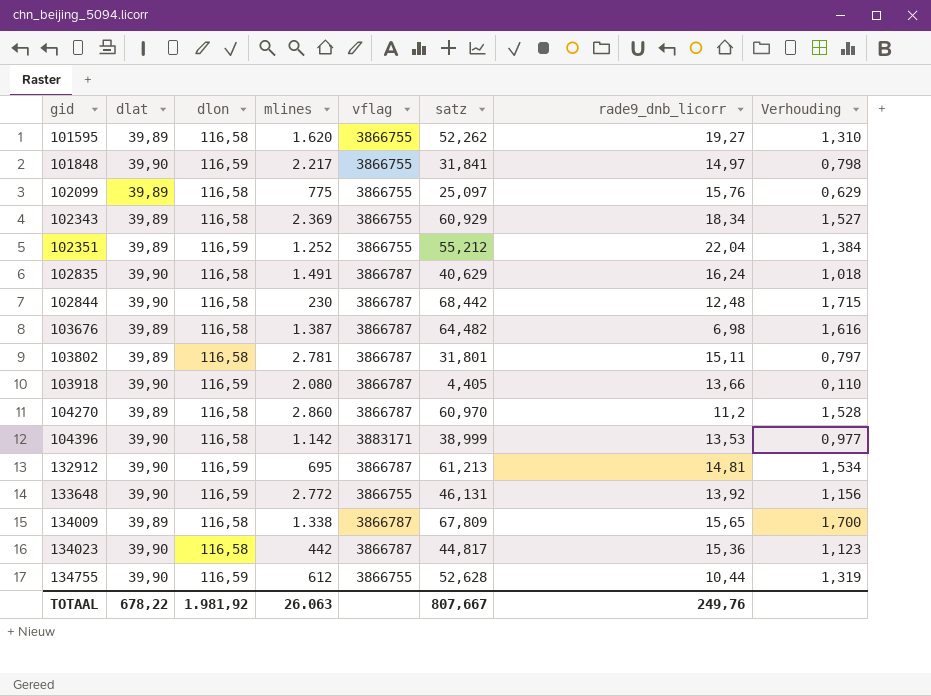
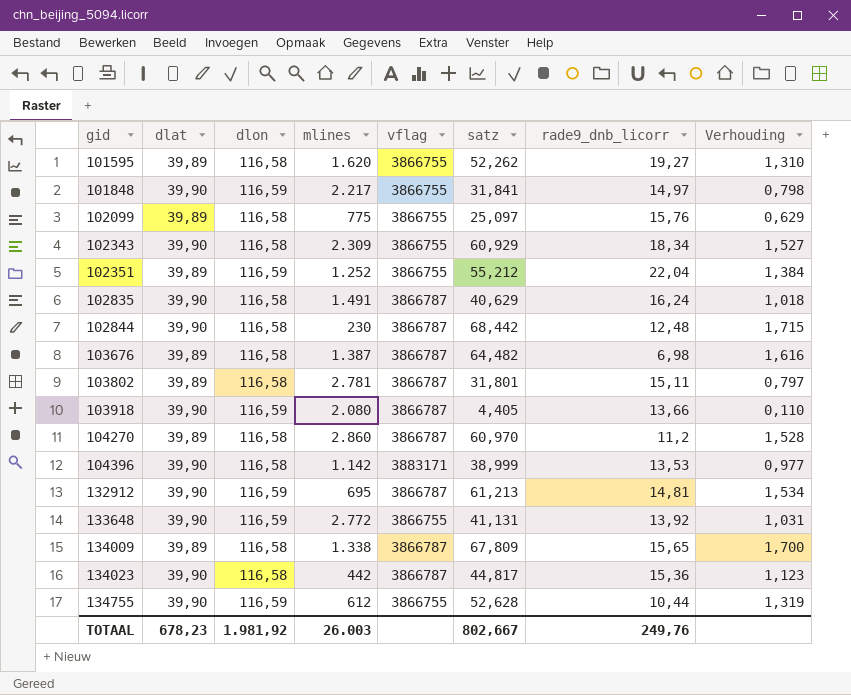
102343 | dlat: 39,89 -> 39,90
102343 | mlines: 2.369 -> 2.309
133648 | satz: 46,131 -> 41,131
133648 | Verhouding: 1,156 -> 1,031
TOTAAL | dlat: 678,22 -> 678,23
TOTAAL | mlines: 26.063 -> 26.003
TOTAAL | satz: 807,667 -> 802,667

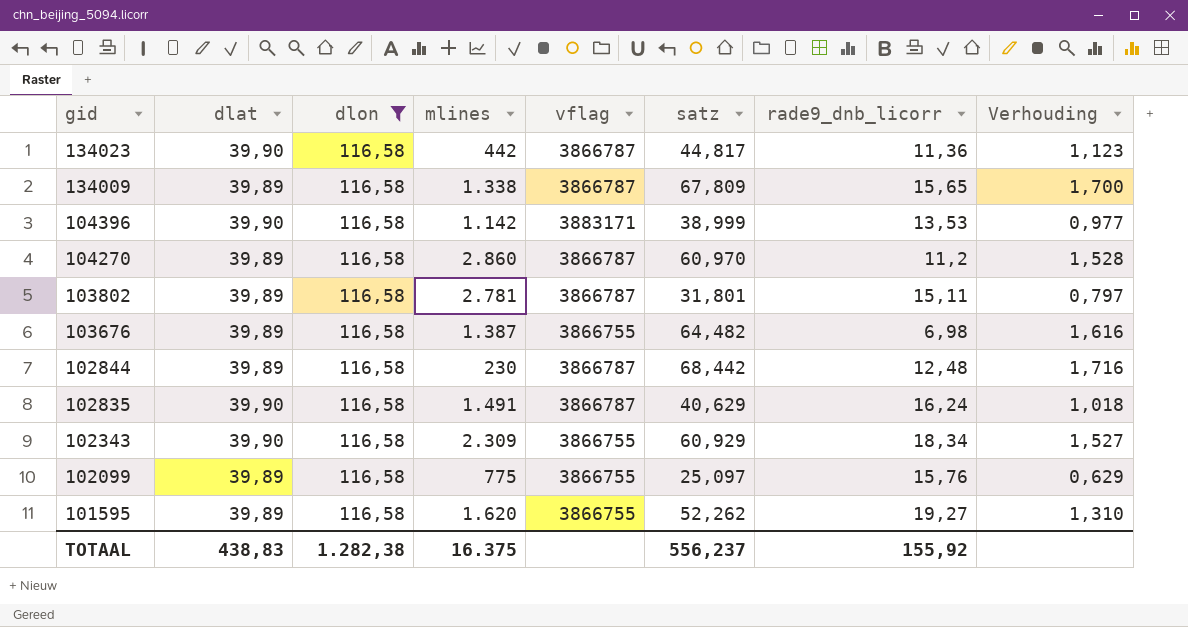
filter: none -> dlon = 116,58
row order: gid ascending -> gid descending
134023 | rade9_dnb_licorr: 15,36 -> 11,36
103676 | vflag: 3866787 -> 3866755
102844 | dlat: 39,90 -> 39,89
102844 | Verhouding: 1,715 -> 1,716
TOTAAL | dlat: 678,23 -> 438,83
TOTAAL | dlon: 1.981,92 -> 1.282,38
TOTAAL | mlines: 26.003 -> 16.375
TOTAAL | satz: 802,667 -> 556,237
TOTAAL | rade9_dnb_licorr: 249,76 -> 155,92

